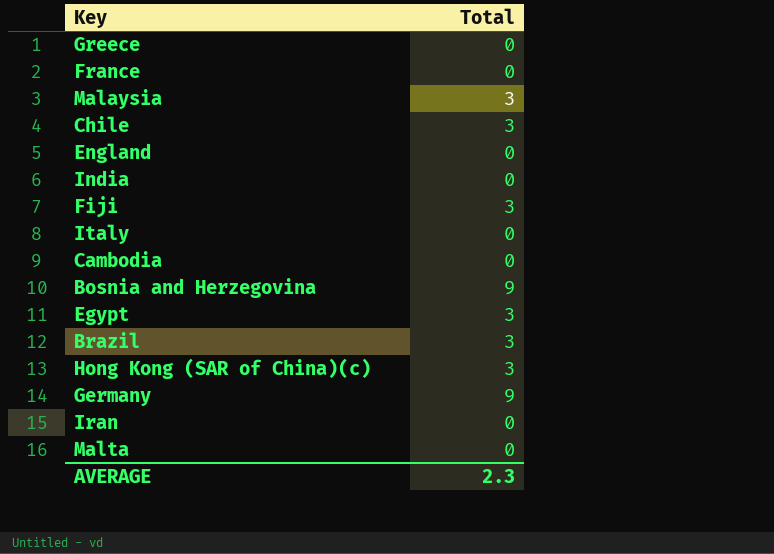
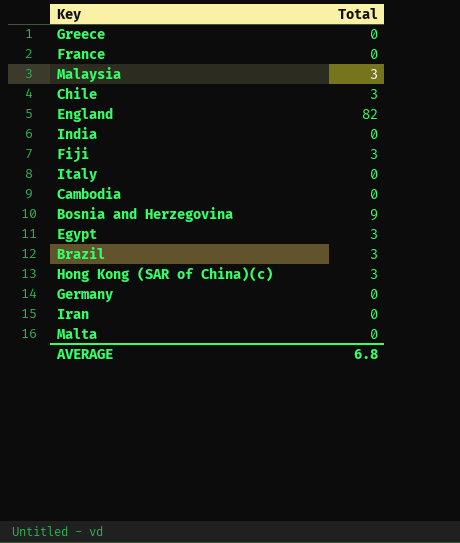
England | Total: 0 -> 82
Germany | Total: 9 -> 0
AVERAGE | Total: 2.3 -> 6.8

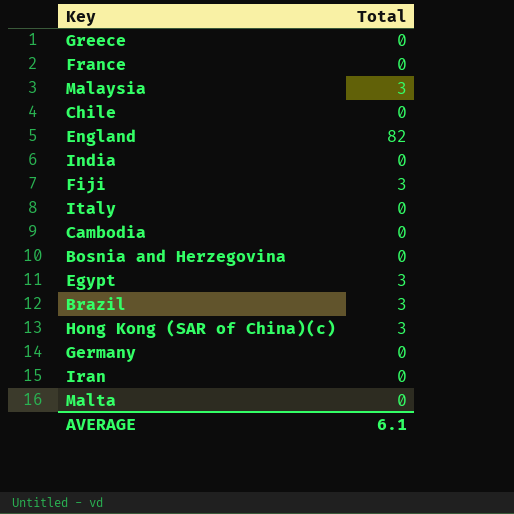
Chile | Total: 3 -> 0
Bosnia and Herzegovina | Total: 9 -> 0
AVERAGE | Total: 6.8 -> 6.1

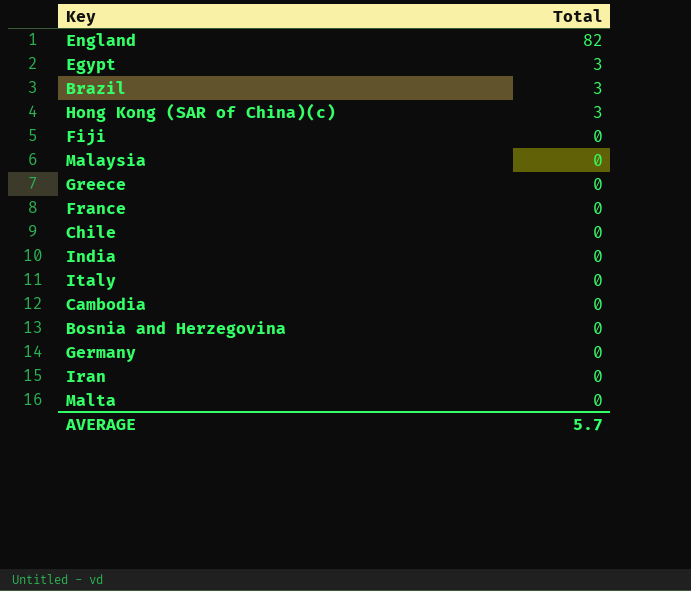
row order: none -> Total descending
Fiji | Total: 3 -> 0
Malaysia | Total: 3 -> 0
AVERAGE | Total: 6.1 -> 5.7

